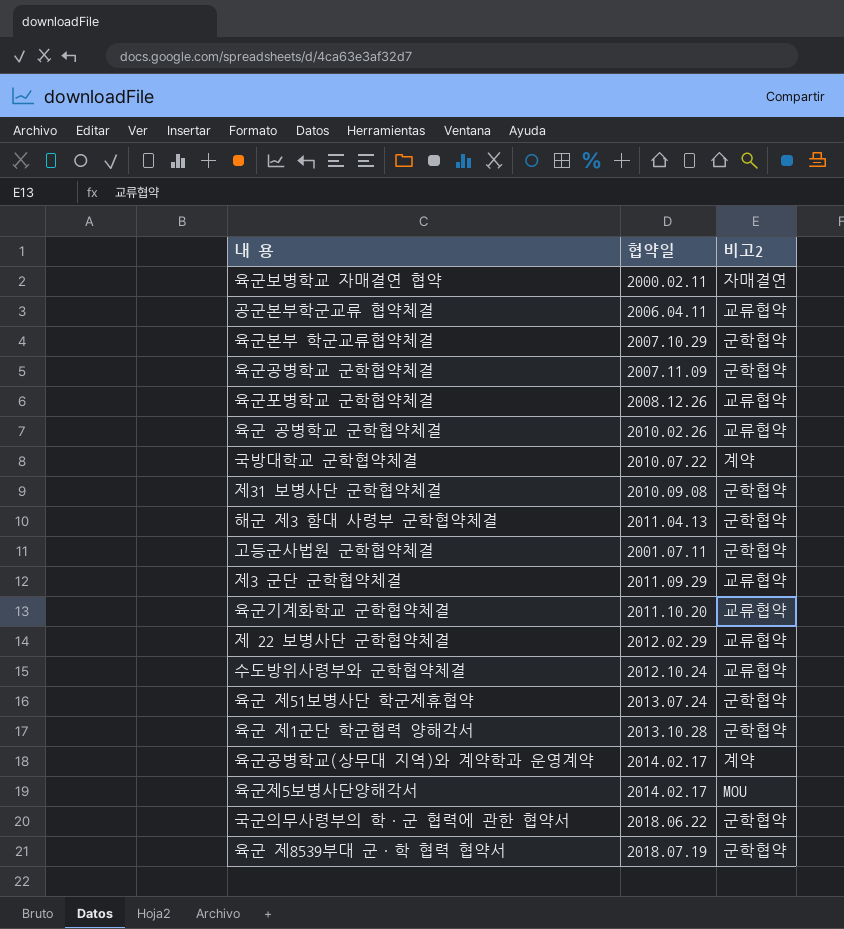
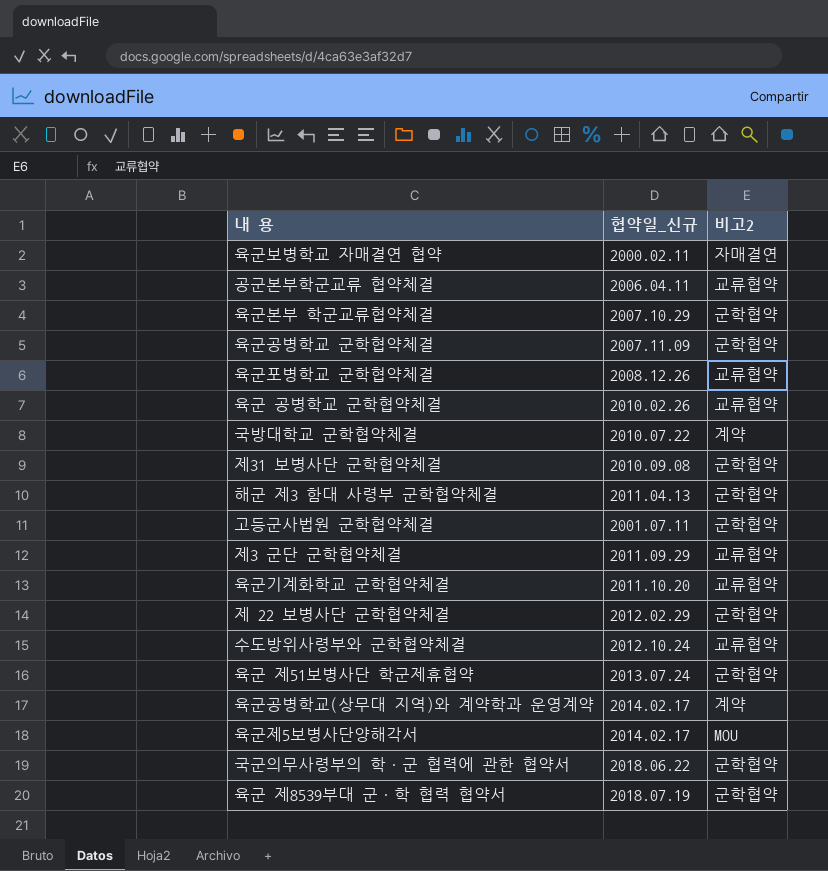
column name: 협약일 -> 협약일_신규
row 육군 제1군단 학군협력 양해각서: 2013.10.28 | 군학협약 -> none
제 22 보병사단 군학협약체결 | 비고2: 교류협약 -> 군학협약

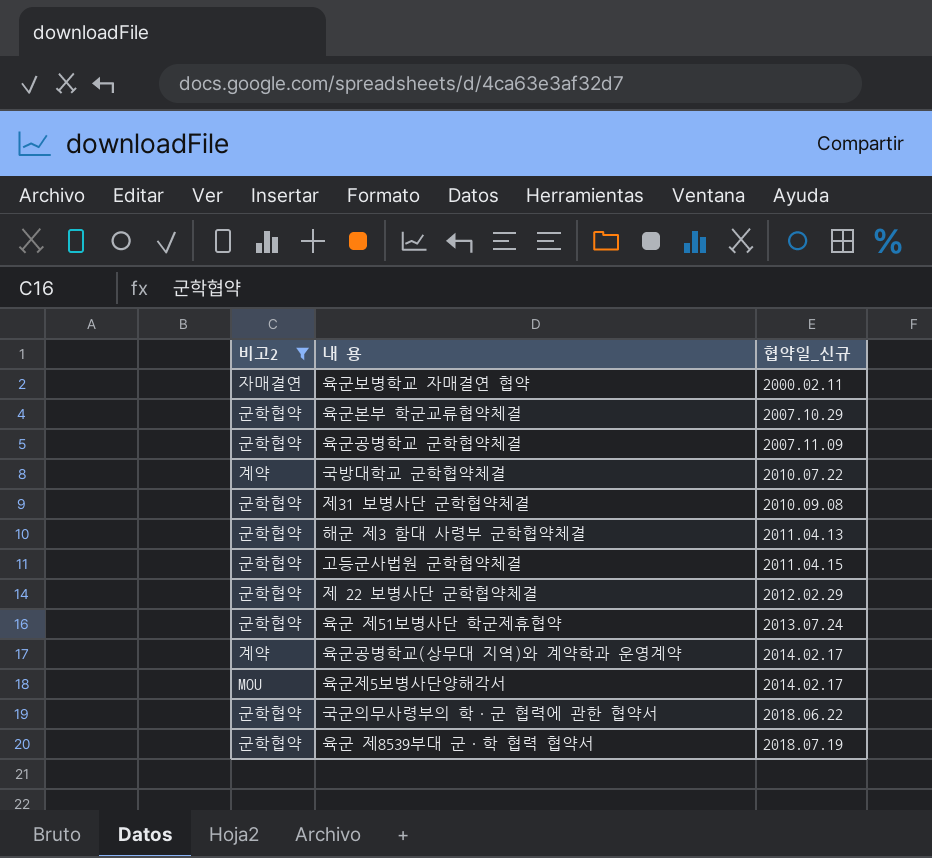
filter: none -> 비고2 != 교류협약
column 비고2 | position: 3 -> 1
고등군사법원 군학협약체결 | 협약일_신규: 2001.07.11 -> 2011.04.15

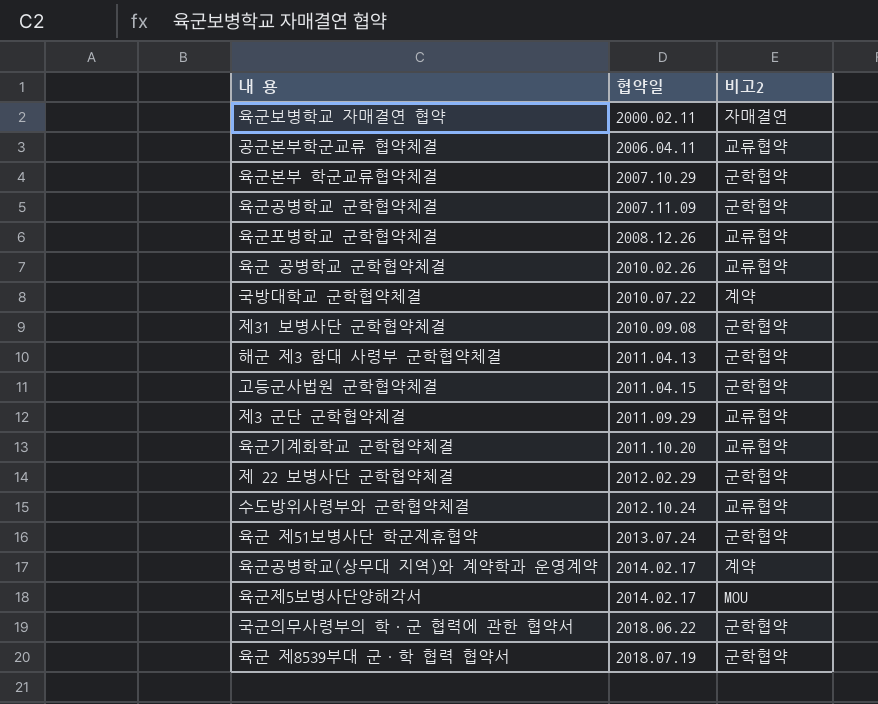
filter: 비고2 != 교류협약 -> none
column name: 협약일_신규 -> 협약일
column 비고2 | position: 1 -> 3

